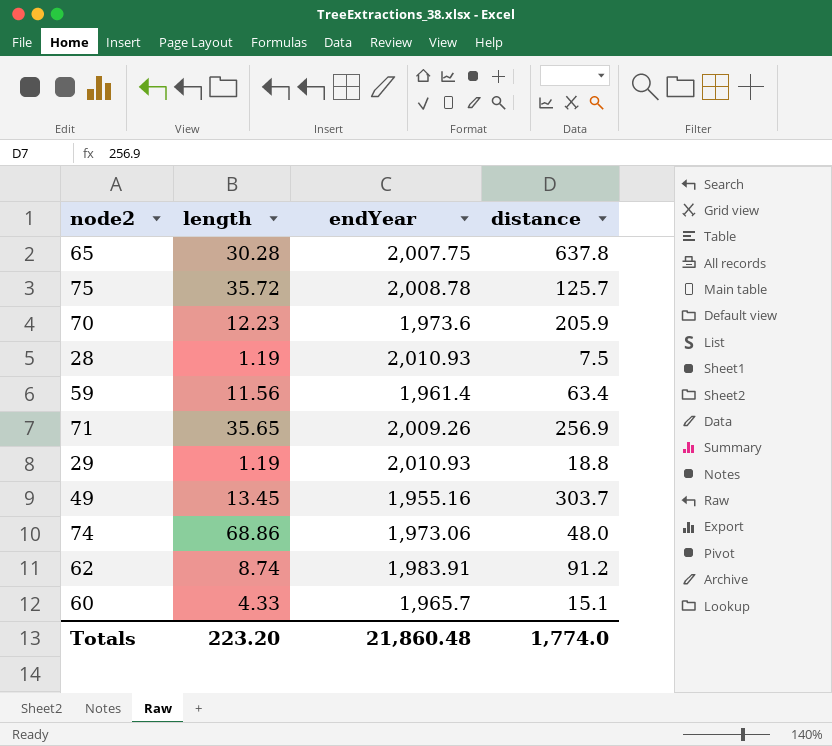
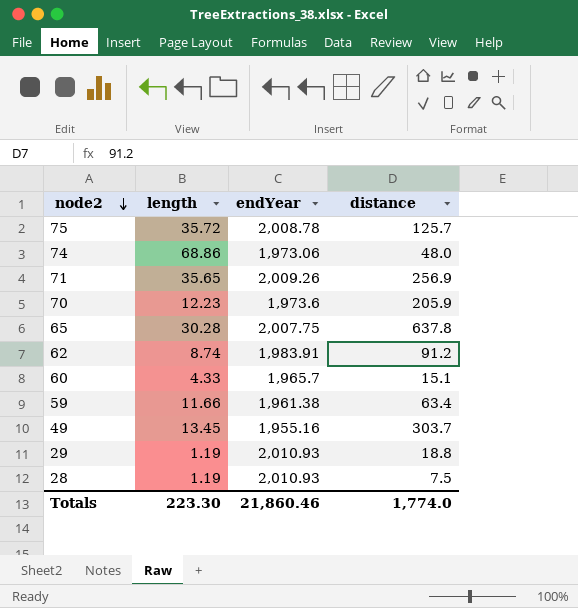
row order: none -> node2 descending
59 | length: 11.56 -> 11.66
59 | endYear: 1,961.4 -> 1,961.38
Totals | length: 223.20 -> 223.30
Totals | endYear: 21,860.48 -> 21,860.46

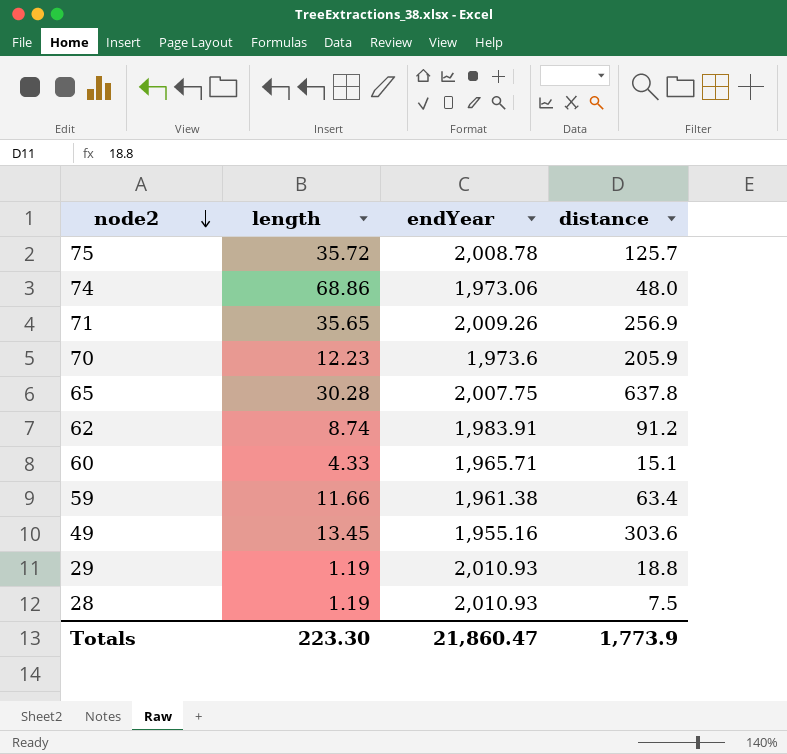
60 | endYear: 1,965.7 -> 1,965.71
49 | distance: 303.7 -> 303.6
Totals | endYear: 21,860.46 -> 21,860.47
Totals | distance: 1,774.0 -> 1,773.9

